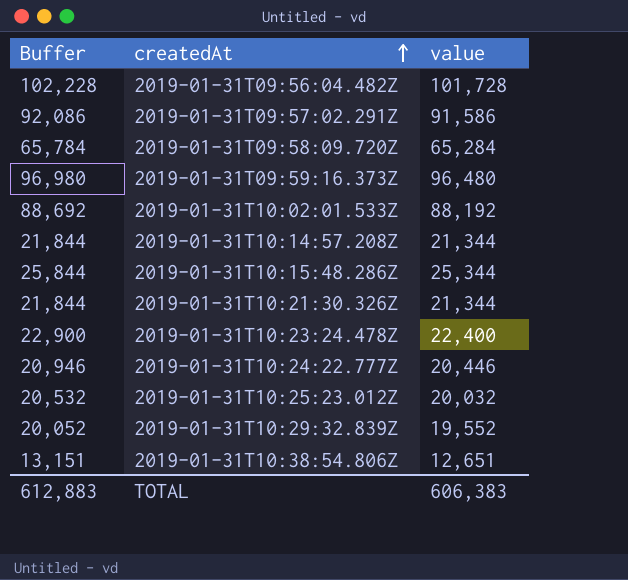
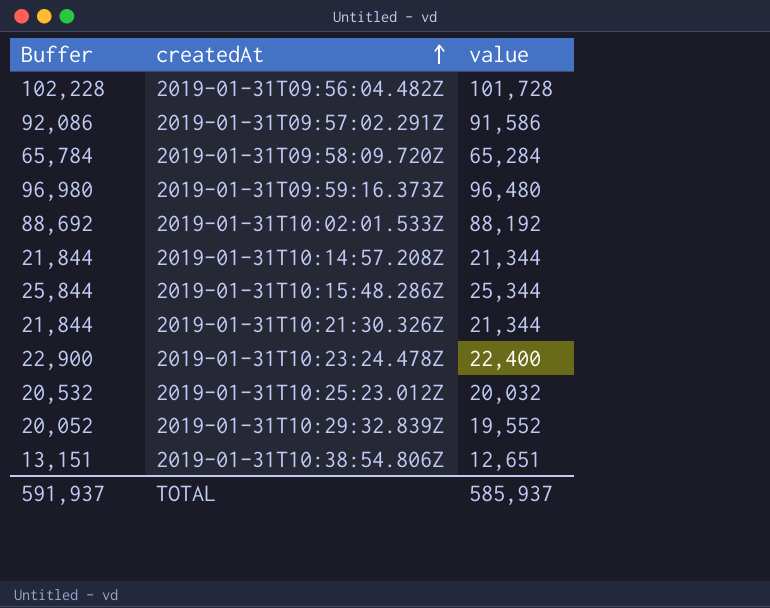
row 2019-01-31T10:24:22.777Z: 20,946 | 20,446 -> none
TOTAL | Buffer: 612,883 -> 591,937
TOTAL | value: 606,383 -> 585,937

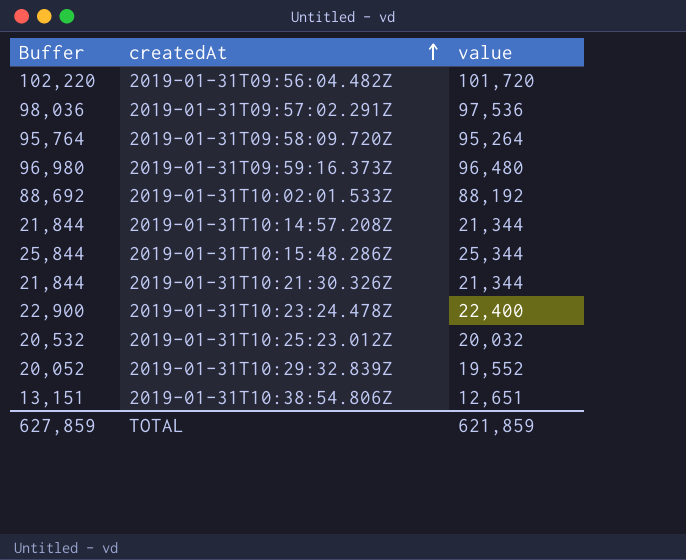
2019-01-31T09:56:04.482Z | Buffer: 102,228 -> 102,220
2019-01-31T09:56:04.482Z | value: 101,728 -> 101,720
2019-01-31T09:57:02.291Z | Buffer: 92,086 -> 98,036
2019-01-31T09:57:02.291Z | value: 91,586 -> 97,536
2019-01-31T09:58:09.720Z | Buffer: 65,784 -> 95,764
2019-01-31T09:58:09.720Z | value: 65,284 -> 95,264
TOTAL | Buffer: 591,937 -> 627,859
TOTAL | value: 585,937 -> 621,859

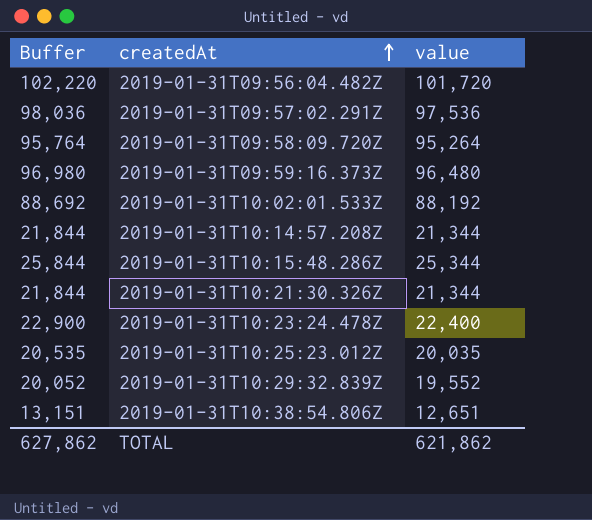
2019-01-31T10:25:23.012Z | Buffer: 20,532 -> 20,535
2019-01-31T10:25:23.012Z | value: 20,032 -> 20,035
TOTAL | Buffer: 627,859 -> 627,862
TOTAL | value: 621,859 -> 621,862

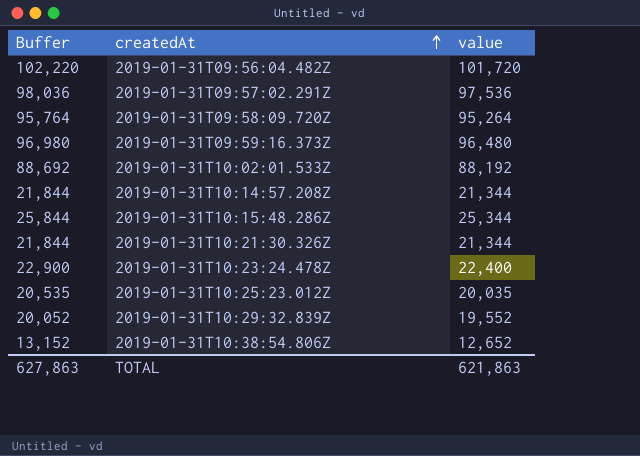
2019-01-31T10:38:54.806Z | Buffer: 13,151 -> 13,152
2019-01-31T10:38:54.806Z | value: 12,651 -> 12,652
TOTAL | Buffer: 627,862 -> 627,863
TOTAL | value: 621,862 -> 621,863

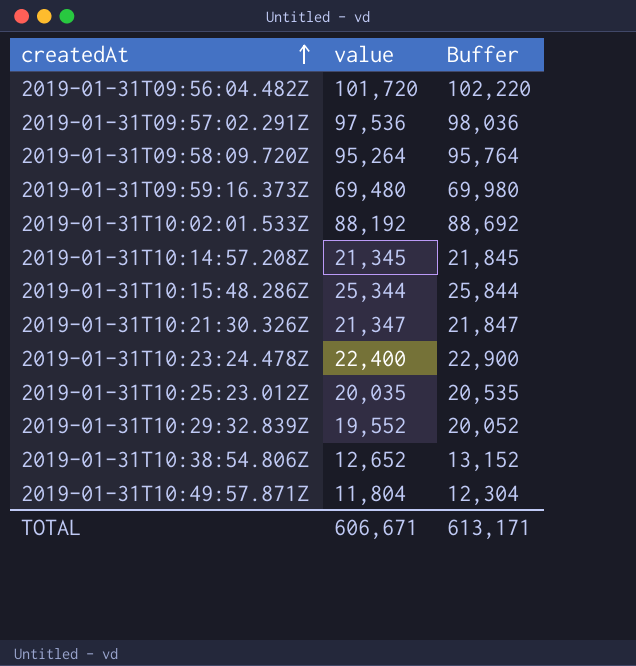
column Buffer | position: 1 -> 3
2019-01-31T09:59:16.373Z | value: 96,480 -> 69,480
2019-01-31T09:59:16.373Z | Buffer: 96,980 -> 69,980
2019-01-31T10:14:57.208Z | value: 21,344 -> 21,345
2019-01-31T10:14:57.208Z | Buffer: 21,844 -> 21,845
2019-01-31T10:21:30.326Z | value: 21,344 -> 21,347
2019-01-31T10:21:30.326Z | Buffer: 21,844 -> 21,847
row 2019-01-31T10:49:57.871Z: none -> 11,804 | 12,304
TOTAL | value: 621,863 -> 606,671
TOTAL | Buffer: 627,863 -> 613,171

